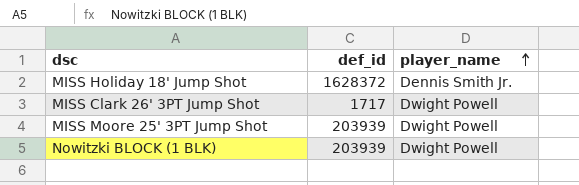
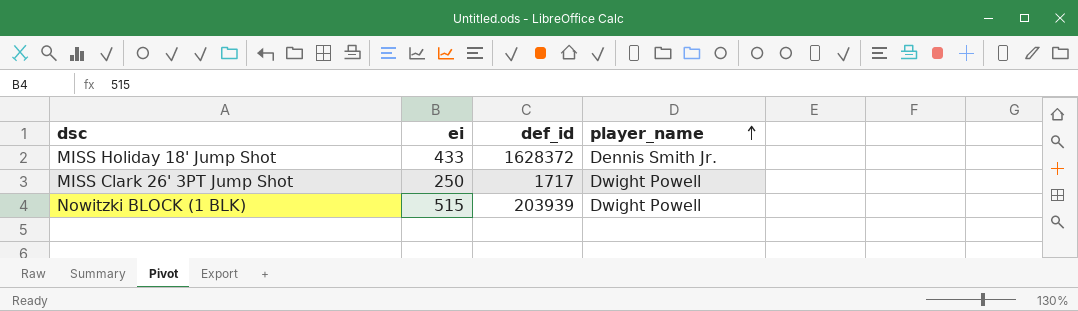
column ei | position: none -> 2
row MISS Moore 25' 3PT Jump Shot: 203939 | Dwight Powell -> none

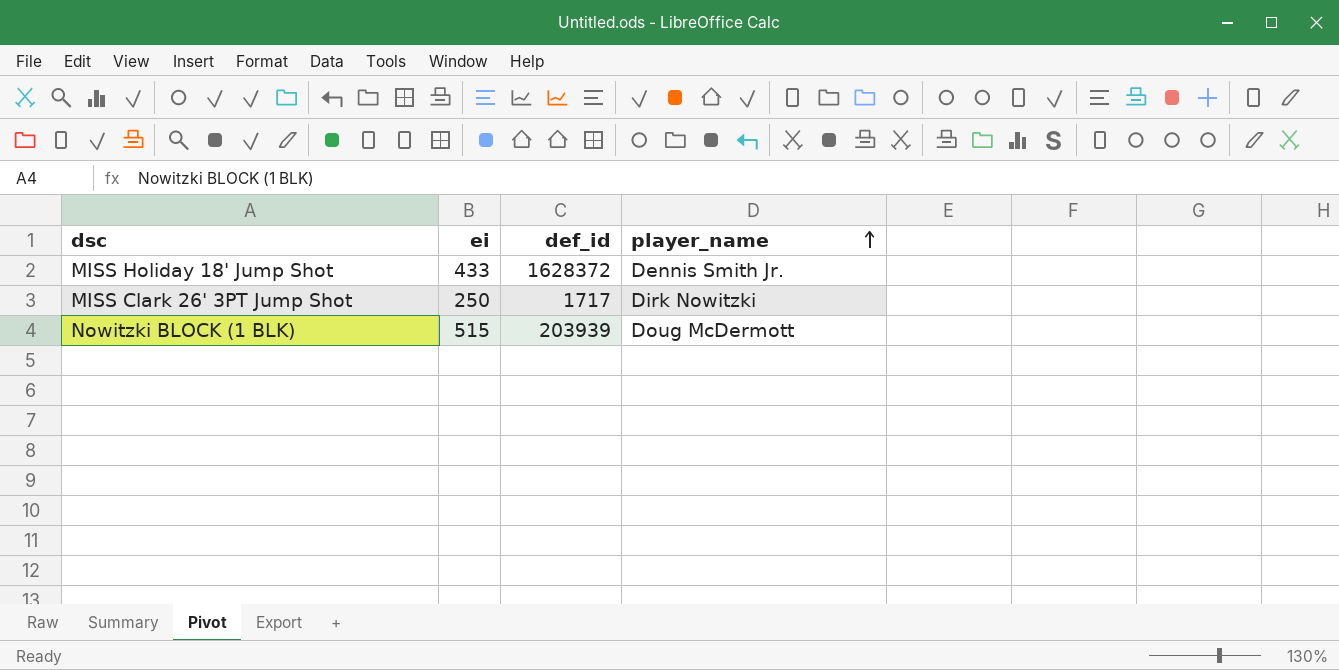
MISS Clark 26' 3PT Jump Shot | player_name: Dwight Powell -> Dirk Nowitzki
Nowitzki BLOCK (1 BLK) | player_name: Dwight Powell -> Doug McDermott

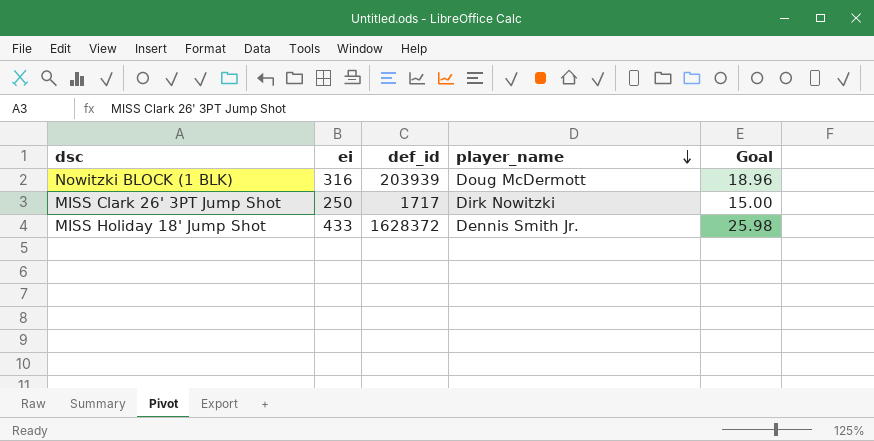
row order: player_name ascending -> player_name descending
column Goal | formula: none -> [ei] * 0.06
Nowitzki BLOCK (1 BLK) | ei: 515 -> 316

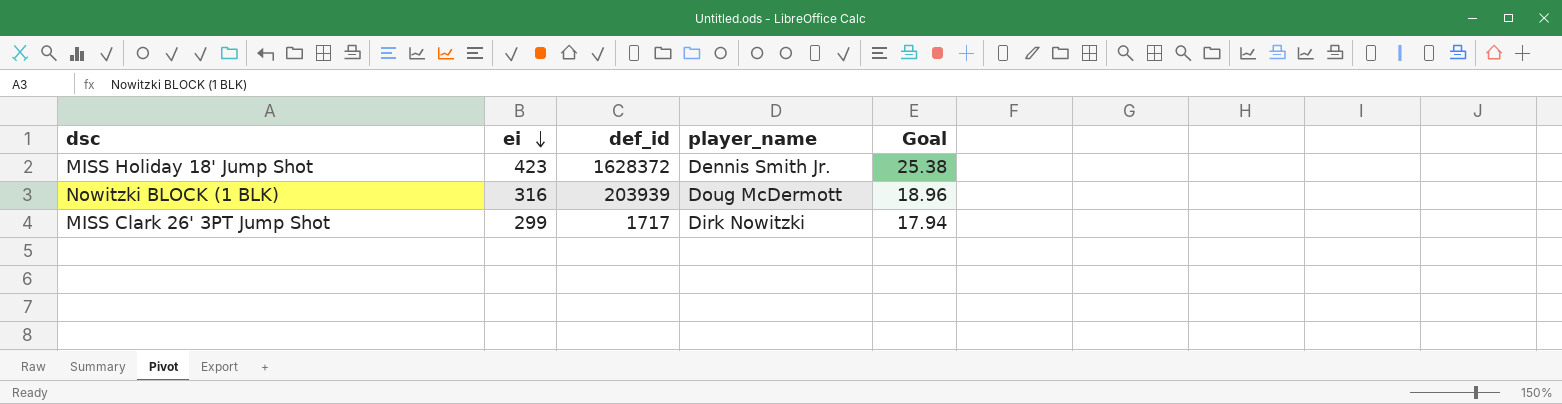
row order: player_name descending -> ei descending
MISS Holiday 18' Jump Shot | ei: 433 -> 423
MISS Holiday 18' Jump Shot | Goal: 25.98 -> 25.38
MISS Clark 26' 3PT Jump Shot | ei: 250 -> 299
MISS Clark 26' 3PT Jump Shot | Goal: 15.00 -> 17.94

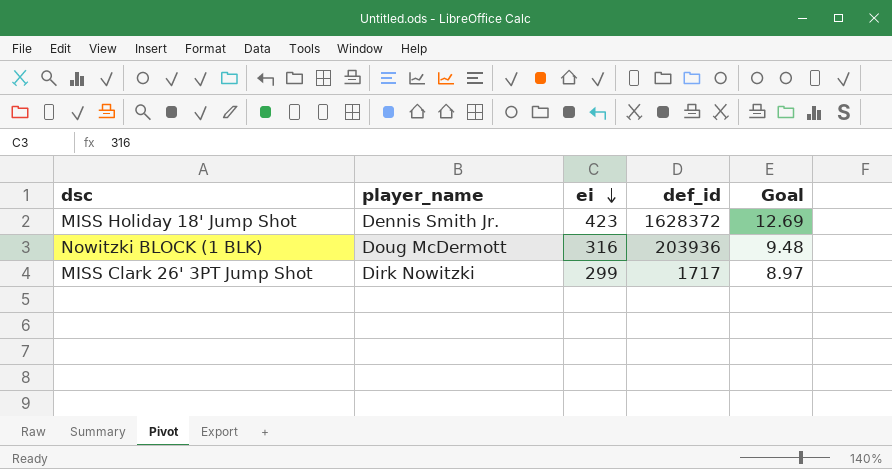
column player_name | position: 4 -> 2
column Goal | formula: [ei] * 0.06 -> [ei] * 0.03
Nowitzki BLOCK (1 BLK) | def_id: 203939 -> 203936

